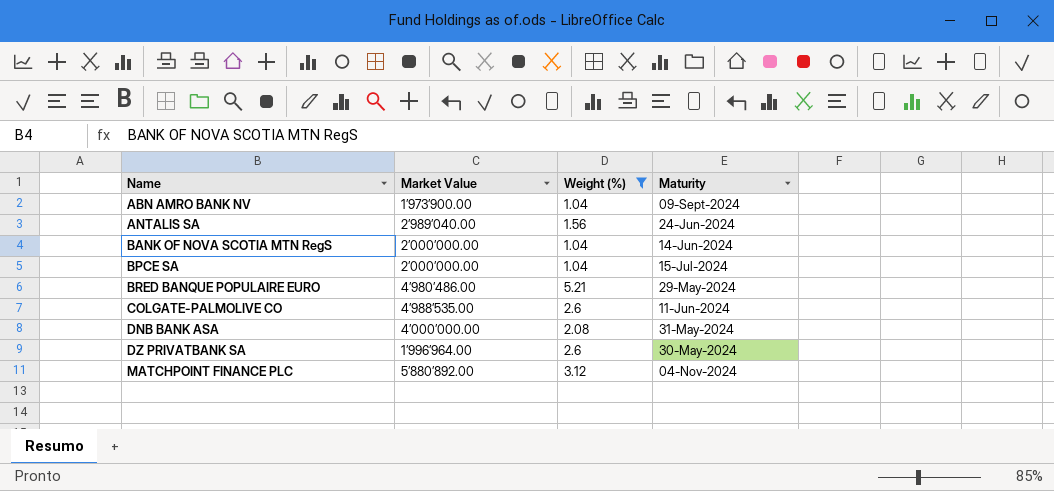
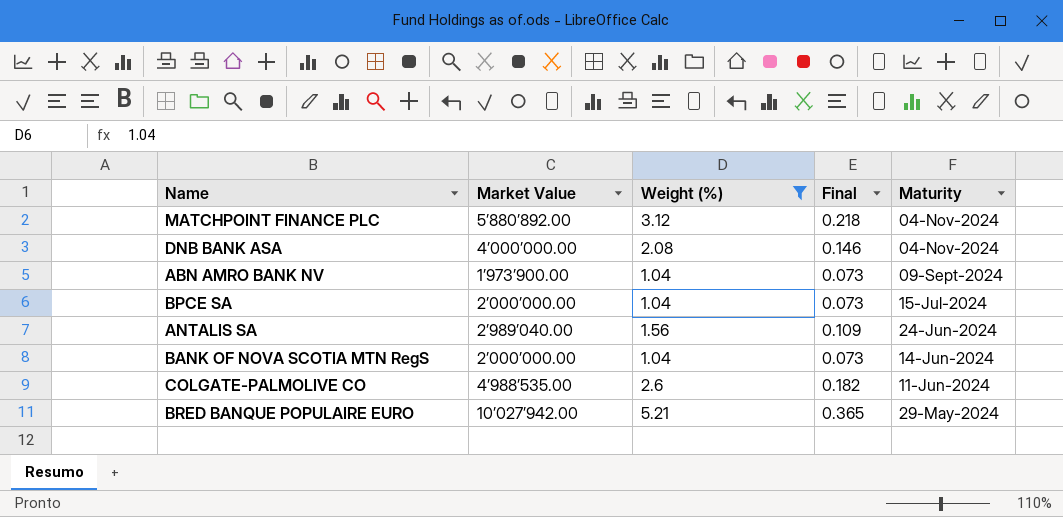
row order: Name ascending -> Maturity descending
column Final | formula: none -> [Weight (%)] * 0.07
row DZ PRIVATBANK SA: 1’996’964.00 | 2.6 | 30-May-2024 -> none
DNB BANK ASA | Maturity: 31-May-2024 -> 04-Nov-2024
BRED BANQUE POPULAIRE EURO | Market Value: 4’980’486.00 -> 10’027’942.00

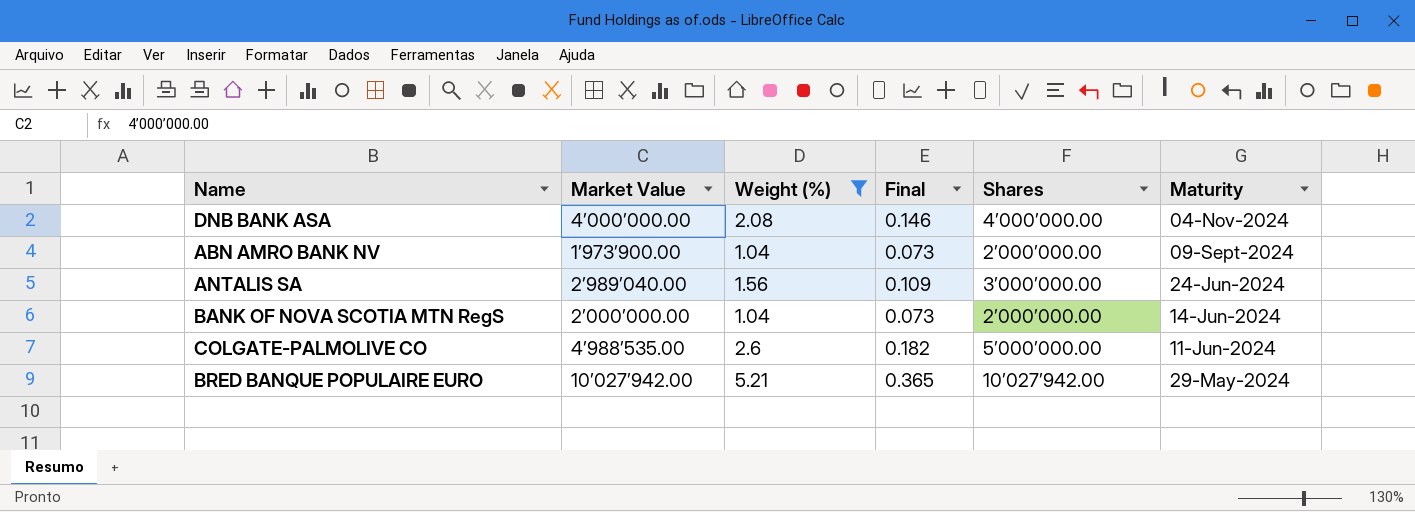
column Shares | position: none -> 5
row MATCHPOINT FINANCE PLC: 5’880’892.00 | 3.12 | 0.218 | 04-Nov-2024 -> none
row BPCE SA: 2’000’000.00 | 1.04 | 0.073 | 15-Jul-2024 -> none

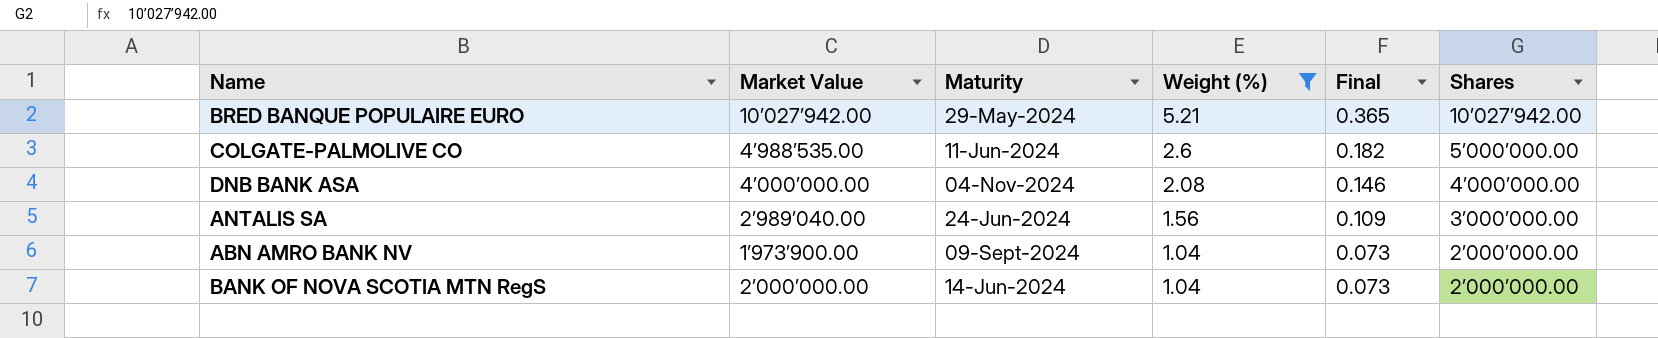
row order: Maturity descending -> Weight (%) descending
column Maturity | position: 6 -> 3

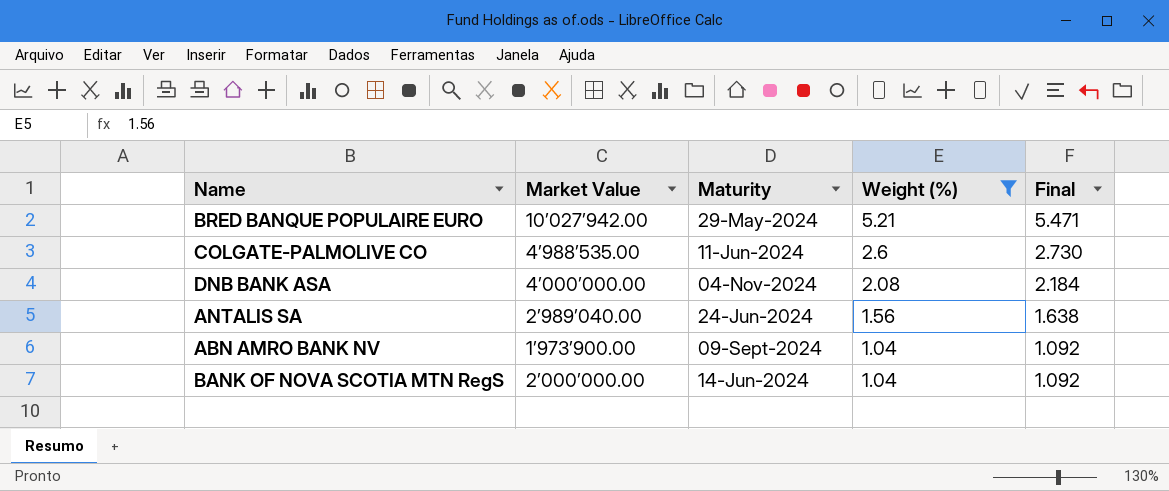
column Shares | position: 6 -> none
column Final | formula: [Weight (%)] * 0.07 -> [Weight (%)] * 1.05

